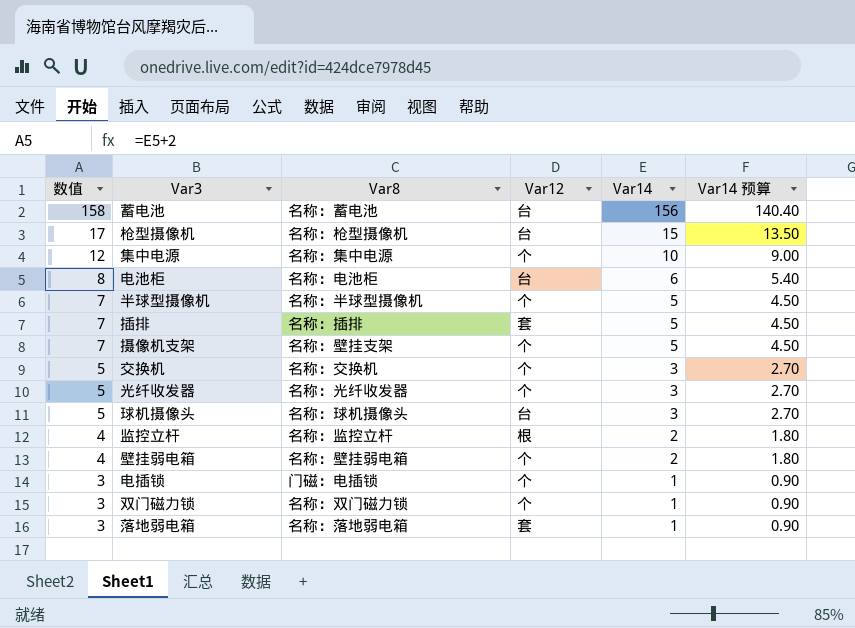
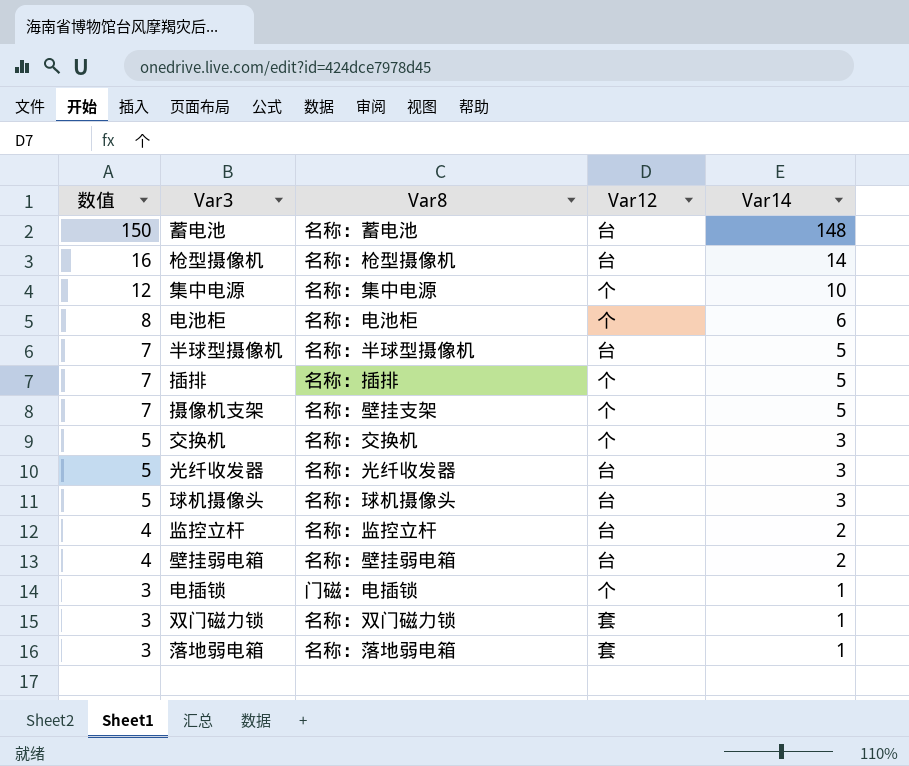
column Var14 预算 | formula: [Var14] * 0.9 -> none
蓄电池 | 数值: 158 -> 150
蓄电池 | Var14: 156 -> 148
枪型摄像机 | 数值: 17 -> 16
枪型摄像机 | Var14: 15 -> 14
电池柜 | Var12: 台 -> 个
半球型摄像机 | Var12: 个 -> 台
插排 | Var12: 套 -> 个
光纤收发器 | Var12: 个 -> 台
监控立杆 | Var12: 根 -> 台
壁挂弱电箱 | Var12: 个 -> 台
双门磁力锁 | Var12: 个 -> 套

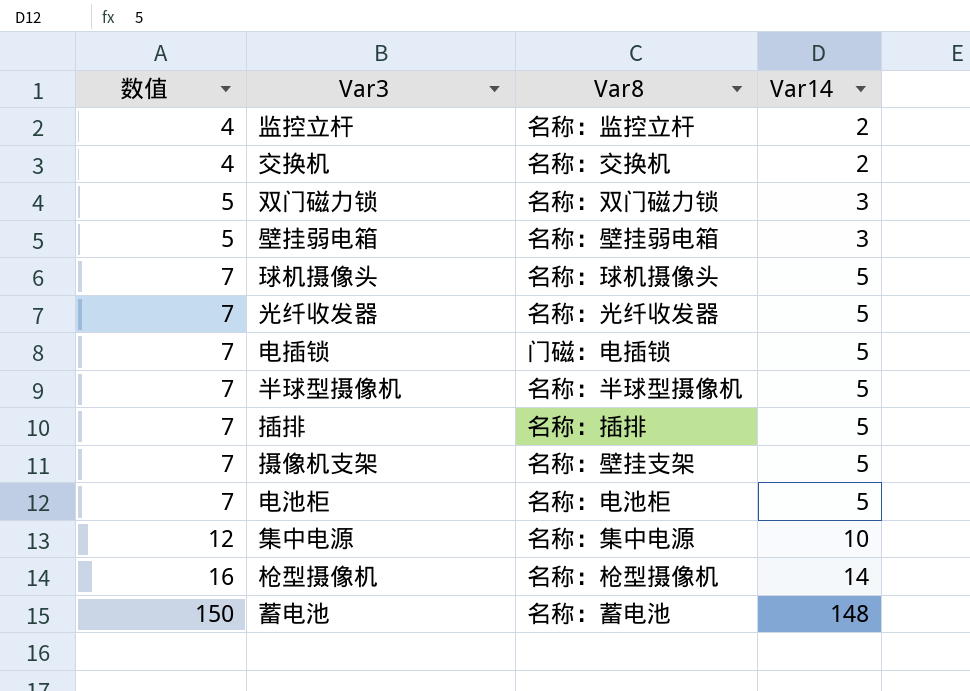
row order: 数值 descending -> 数值 ascending
column Var12 | position: 4 -> none
row 落地弱电箱: 3 | 名称：落地弱电箱 | 套 | 1 -> none
交换机 | 数值: 5 -> 4
交换机 | Var14: 3 -> 2
双门磁力锁 | 数值: 3 -> 5
双门磁力锁 | Var14: 1 -> 3
壁挂弱电箱 | 数值: 4 -> 5
壁挂弱电箱 | Var14: 2 -> 3
球机摄像头 | 数值: 5 -> 7
球机摄像头 | Var14: 3 -> 5
光纤收发器 | 数值: 5 -> 7
光纤收发器 | Var14: 3 -> 5
电插锁 | 数值: 3 -> 7
电插锁 | Var14: 1 -> 5
电池柜 | 数值: 8 -> 7
电池柜 | Var14: 6 -> 5

